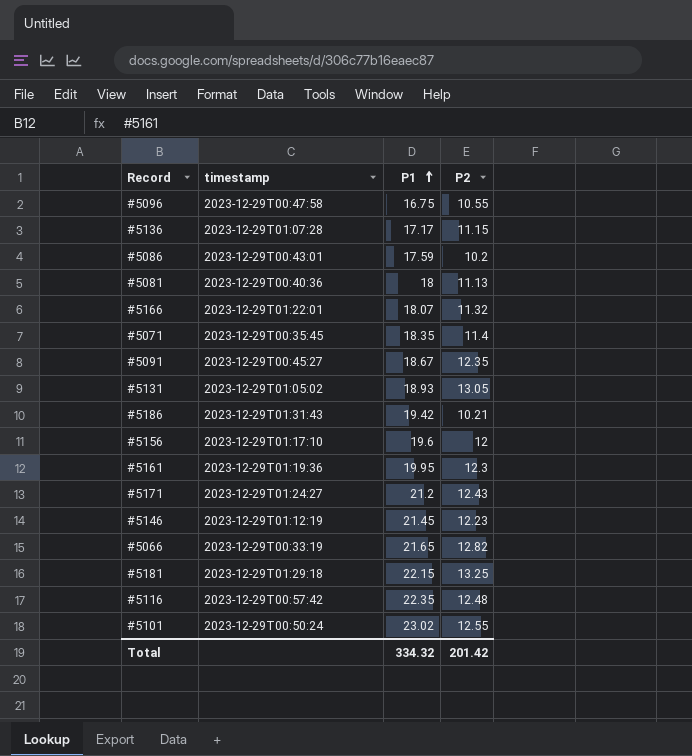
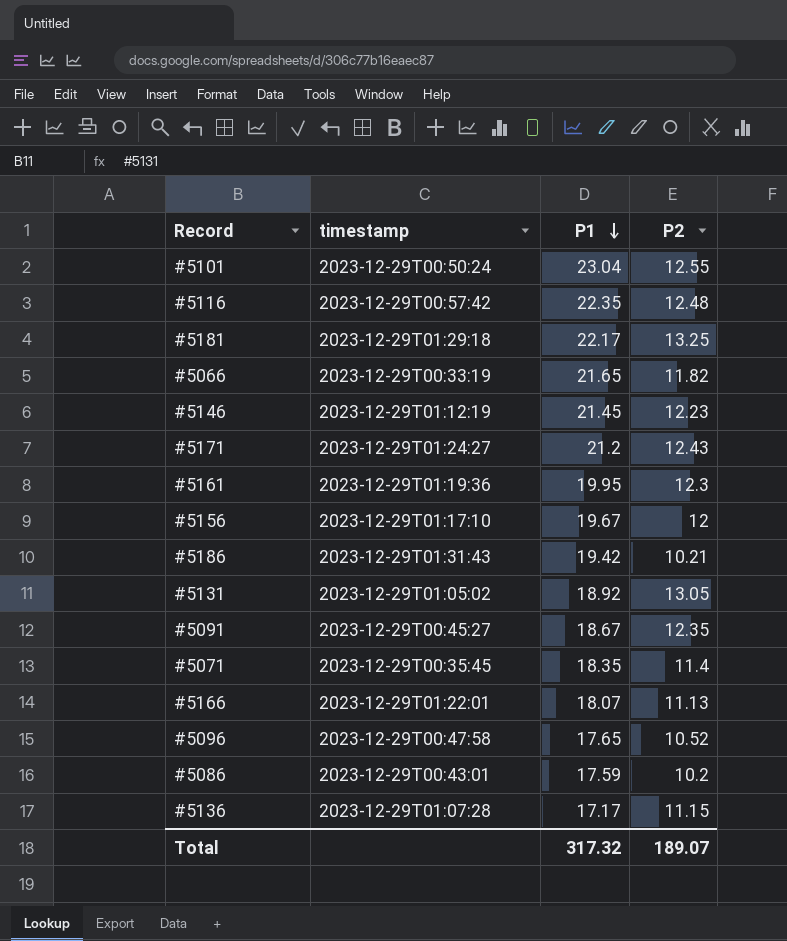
row order: P1 ascending -> P1 descending
row #5081: 2023-12-29T00:40:36 | 18 | 11.13 -> none
#5101 | P1: 23.02 -> 23.04
#5181 | P1: 22.15 -> 22.17
#5066 | P2: 12.82 -> 11.82
#5156 | P1: 19.6 -> 19.67
#5131 | P1: 18.93 -> 18.92
#5166 | P2: 11.32 -> 11.13
#5096 | P1: 16.75 -> 17.65
#5096 | P2: 10.55 -> 10.52
Total | P1: 334.32 -> 317.32
Total | P2: 201.42 -> 189.07

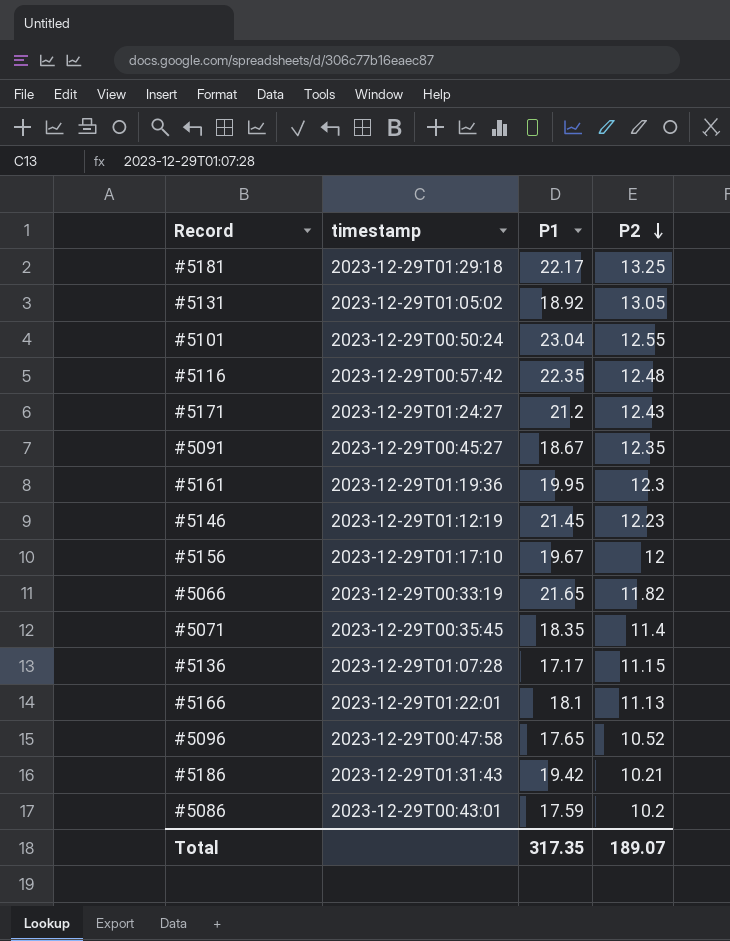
row order: P1 descending -> P2 descending
#5166 | P1: 18.07 -> 18.1
Total | P1: 317.32 -> 317.35

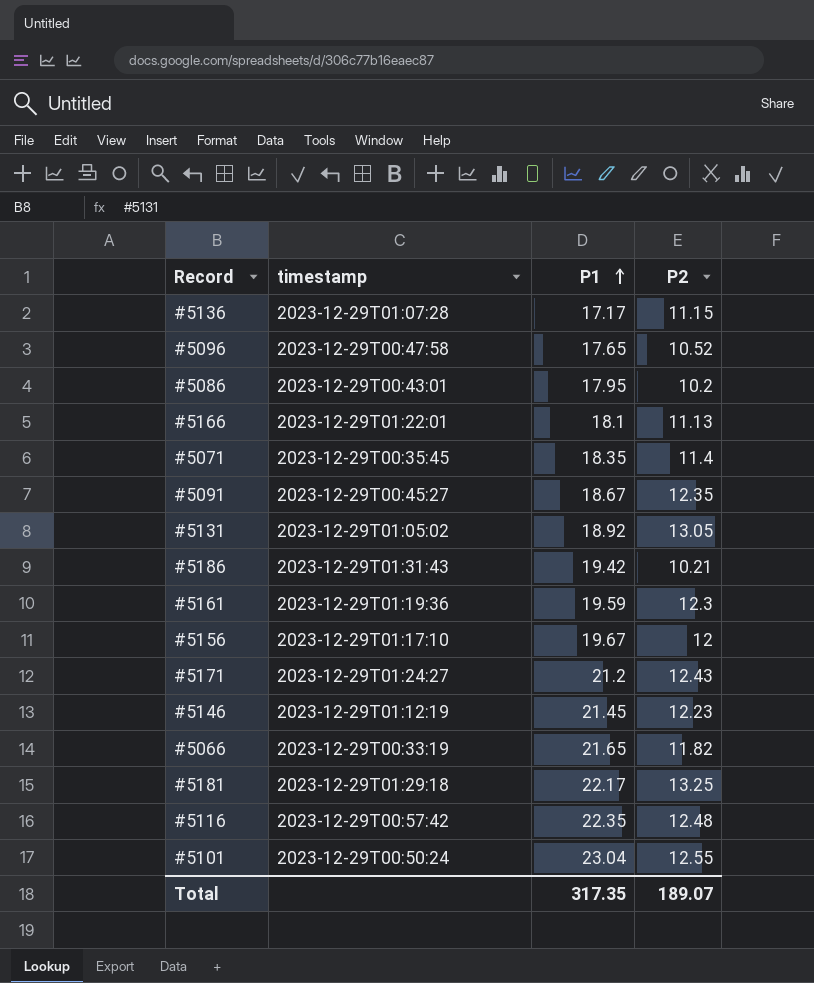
row order: P2 descending -> P1 ascending
#5086 | P1: 17.59 -> 17.95
#5161 | P1: 19.95 -> 19.59

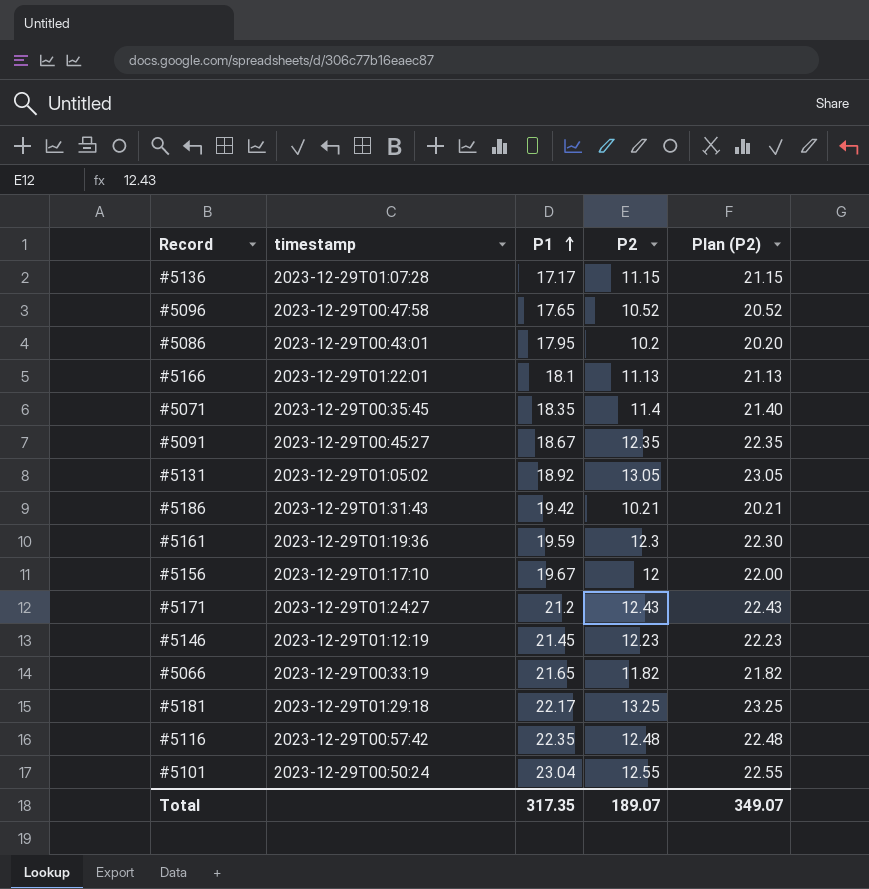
column Plan (P2) | formula: none -> [P2] + 10

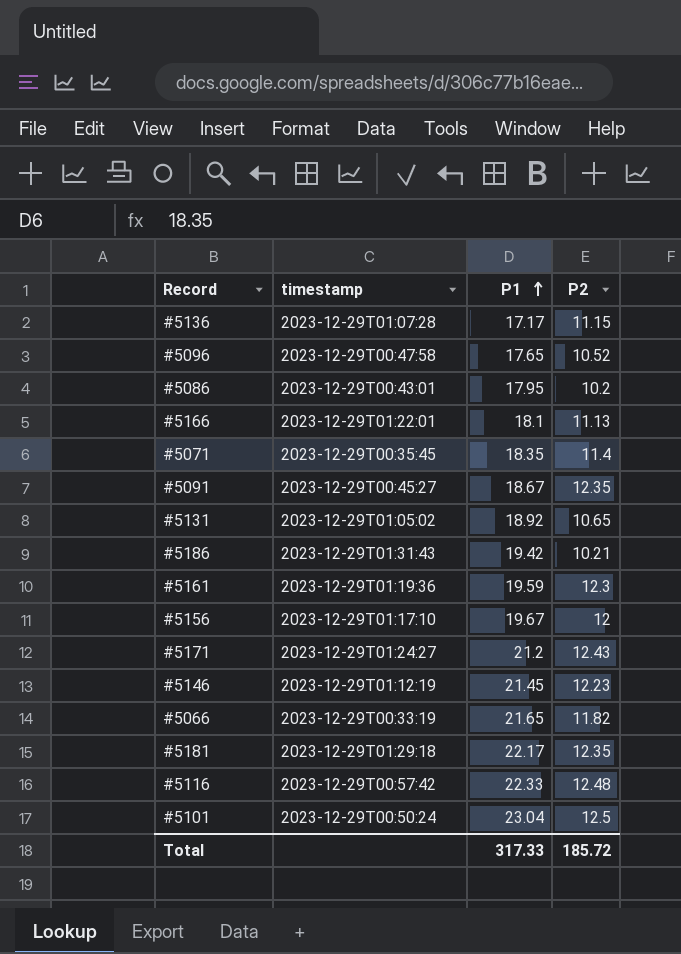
column Plan (P2) | formula: [P2] + 10 -> none
#5131 | P2: 13.05 -> 10.65
#5181 | P2: 13.25 -> 12.35
#5116 | P1: 22.35 -> 22.33
#5101 | P2: 12.55 -> 12.5
Total | P1: 317.35 -> 317.33
Total | P2: 189.07 -> 185.72

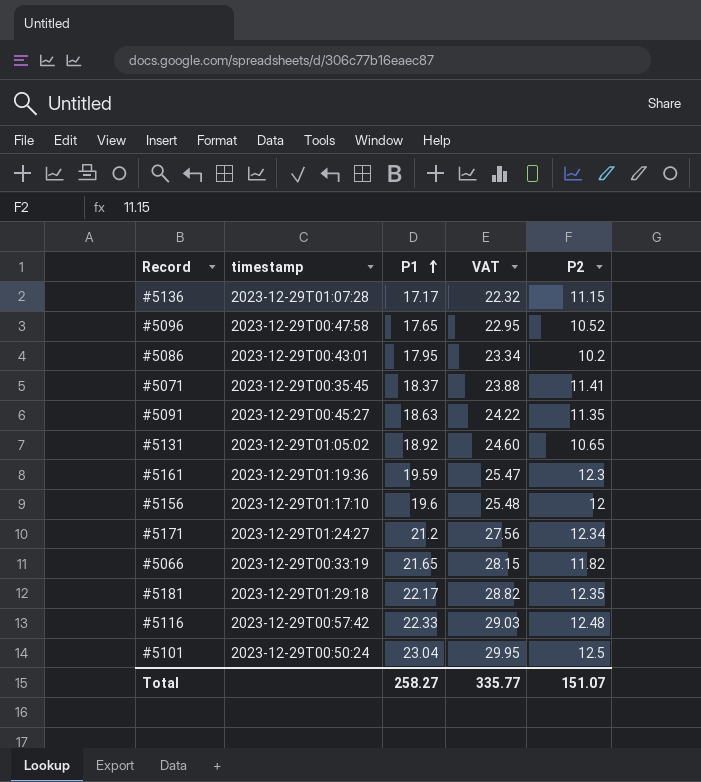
column VAT | formula: none -> [P1] * 1.3
row #5166: 2023-12-29T01:22:01 | 18.1 | 11.13 -> none
row #5186: 2023-12-29T01:31:43 | 19.42 | 10.21 -> none
row #5146: 2023-12-29T01:12:19 | 21.45 | 12.23 -> none
#5071 | P1: 18.35 -> 18.37
#5071 | P2: 11.4 -> 11.41
#5091 | P1: 18.67 -> 18.63
#5091 | P2: 12.35 -> 11.35
#5156 | P1: 19.67 -> 19.6
#5171 | P2: 12.43 -> 12.34
Total | P1: 317.33 -> 258.27
Total | P2: 185.72 -> 151.07

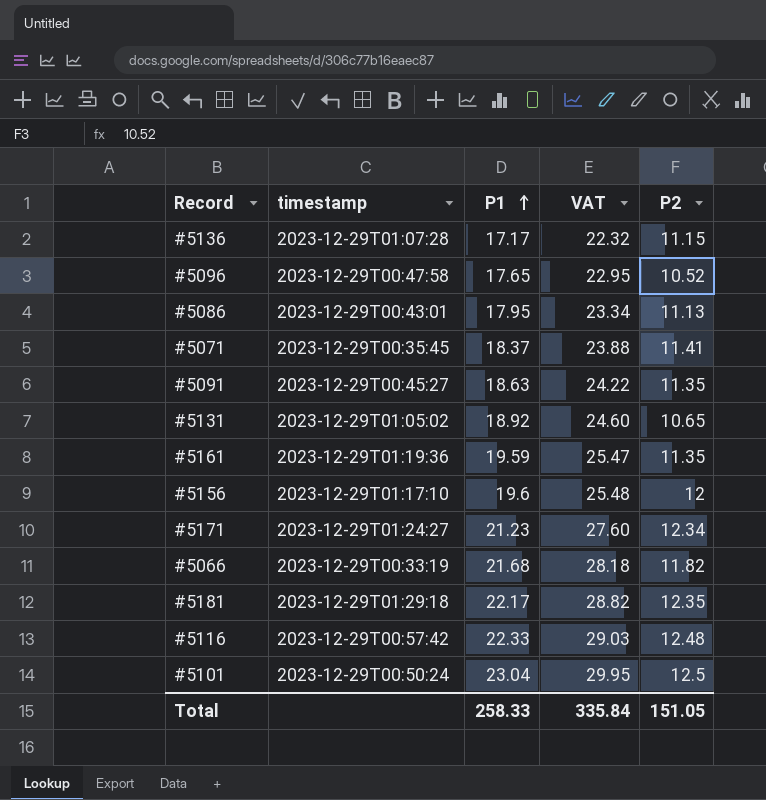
#5086 | P2: 10.2 -> 11.13
#5161 | P2: 12.3 -> 11.35
#5171 | P1: 21.2 -> 21.23
#5171 | VAT: 27.56 -> 27.60
#5066 | P1: 21.65 -> 21.68
#5066 | VAT: 28.15 -> 28.18
Total | P1: 258.27 -> 258.33
Total | VAT: 335.77 -> 335.84
Total | P2: 151.07 -> 151.05

